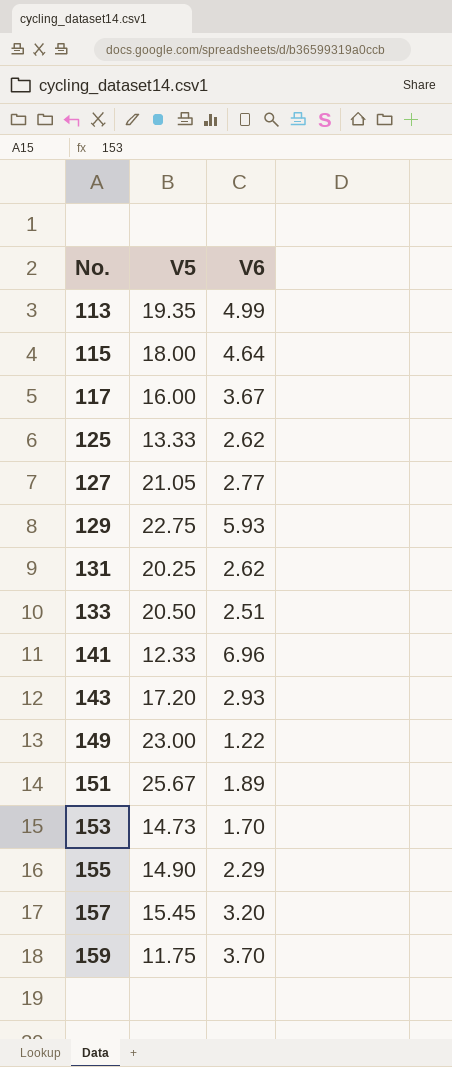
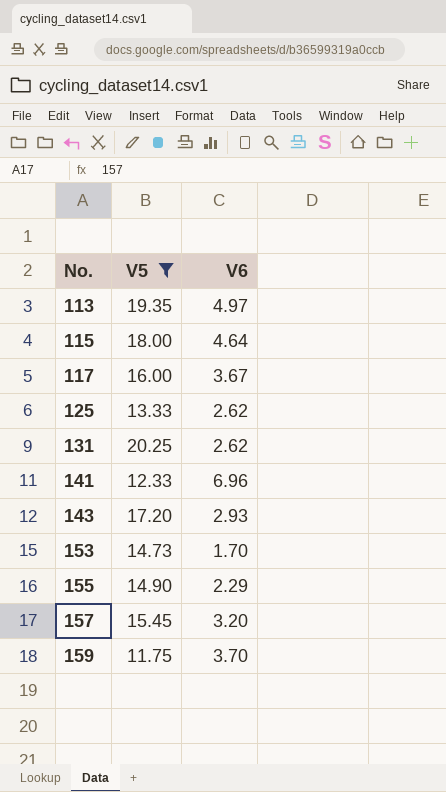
filter: none -> V5 <= 20.25
113 | V6: 4.99 -> 4.97

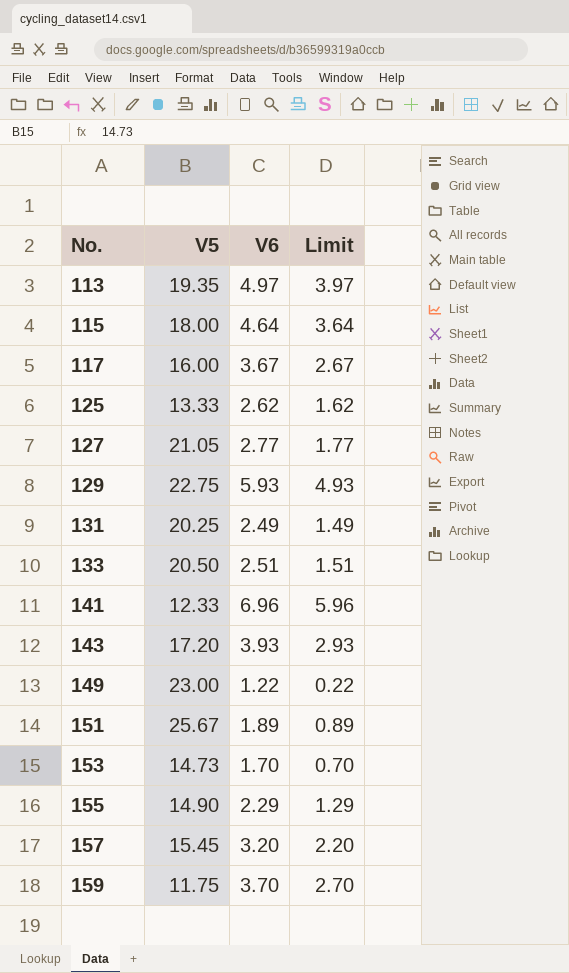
filter: V5 <= 20.25 -> none
column Limit | formula: none -> [V6] - 1
131 | V6: 2.62 -> 2.49
143 | V6: 2.93 -> 3.93

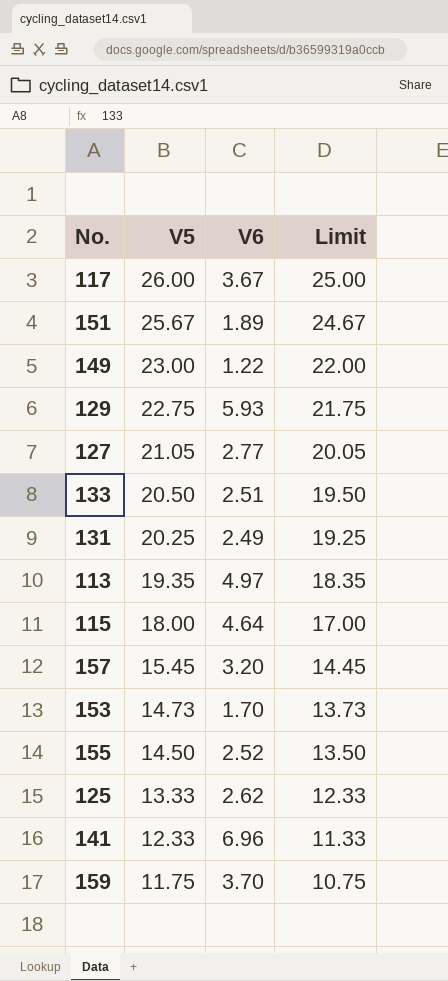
row order: No. ascending -> V5 descending
column Limit | formula: [V6] - 1 -> [V5] - 1
row 143: 17.20 | 3.93 | 2.93 -> none
117 | V5: 16.00 -> 26.00
155 | V5: 14.90 -> 14.50
155 | V6: 2.29 -> 2.52

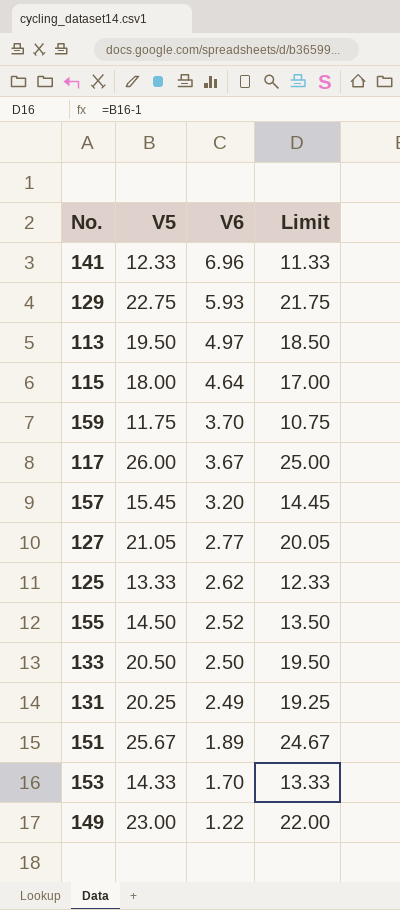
row order: V5 descending -> V6 descending
113 | V5: 19.35 -> 19.50
113 | Limit: 18.35 -> 18.50
133 | V6: 2.51 -> 2.50
153 | V5: 14.73 -> 14.33
153 | Limit: 13.73 -> 13.33

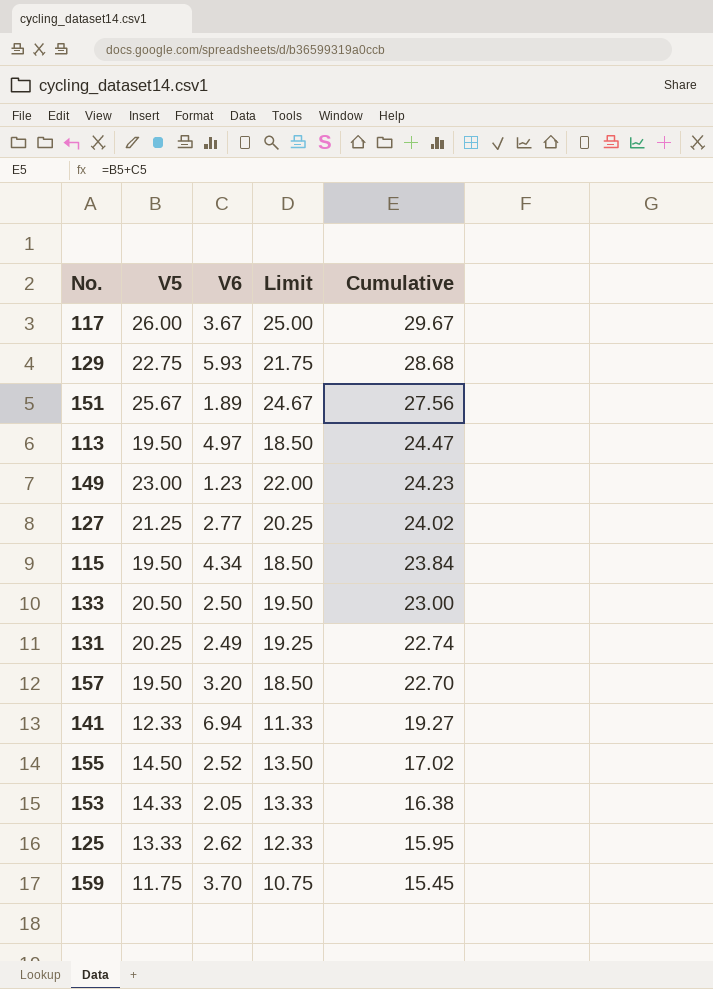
row order: V6 descending -> Cumulative descending
column Cumulative | formula: none -> [V5] + [V6]
149 | V6: 1.22 -> 1.23
127 | V5: 21.05 -> 21.25
127 | Limit: 20.05 -> 20.25
115 | V5: 18.00 -> 19.50
115 | V6: 4.64 -> 4.34
115 | Limit: 17.00 -> 18.50
157 | V5: 15.45 -> 19.50
157 | Limit: 14.45 -> 18.50
141 | V6: 6.96 -> 6.94
153 | V6: 1.70 -> 2.05

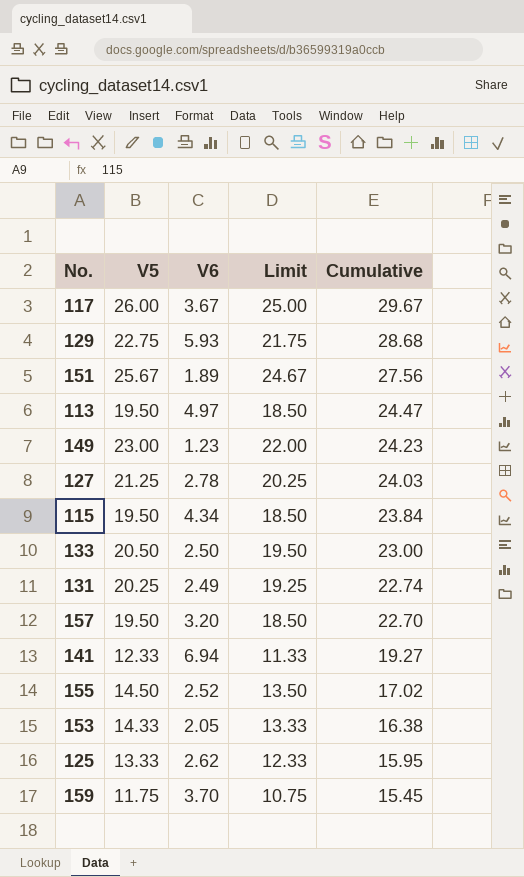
127 | V6: 2.77 -> 2.78
127 | Cumulative: 24.02 -> 24.03

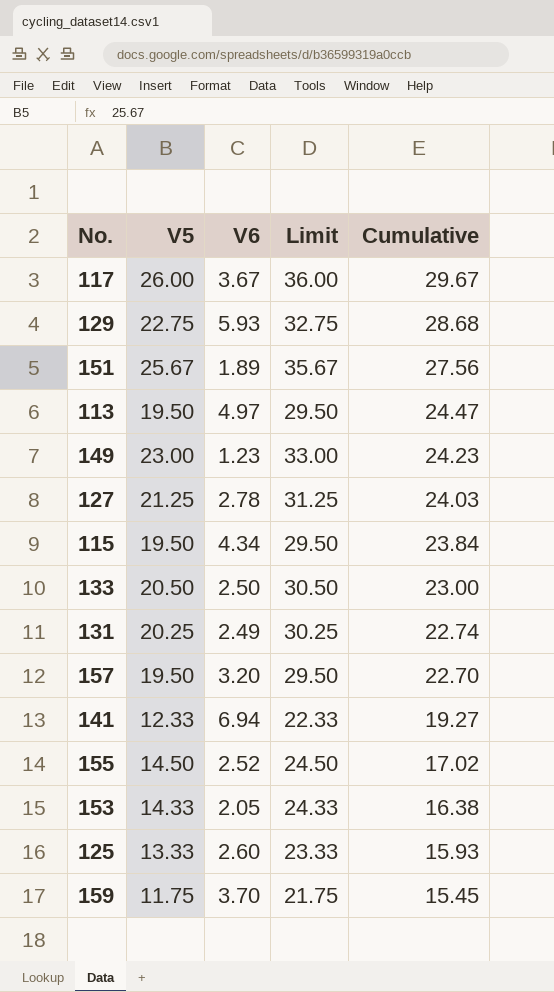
column Limit | formula: [V5] - 1 -> [V5] + 10
125 | V6: 2.62 -> 2.60
125 | Cumulative: 15.95 -> 15.93

